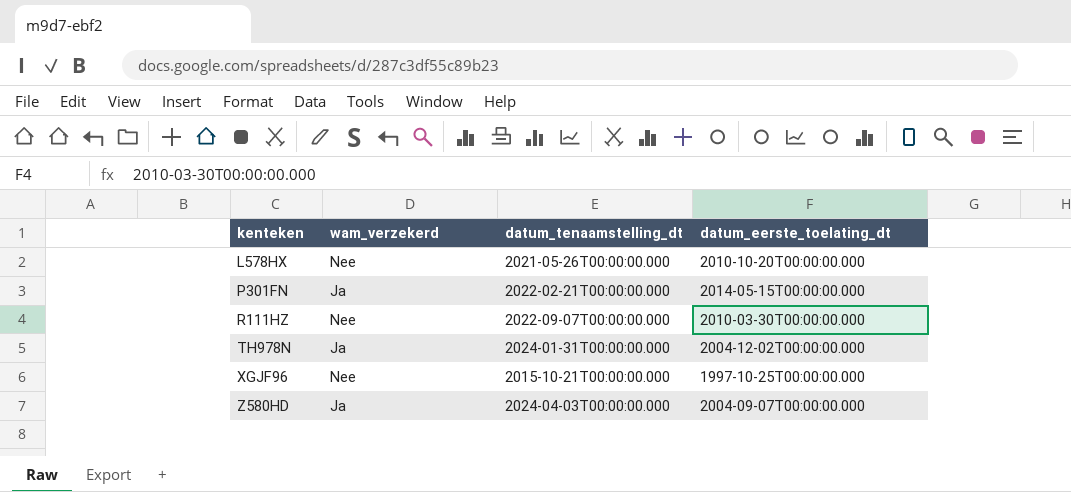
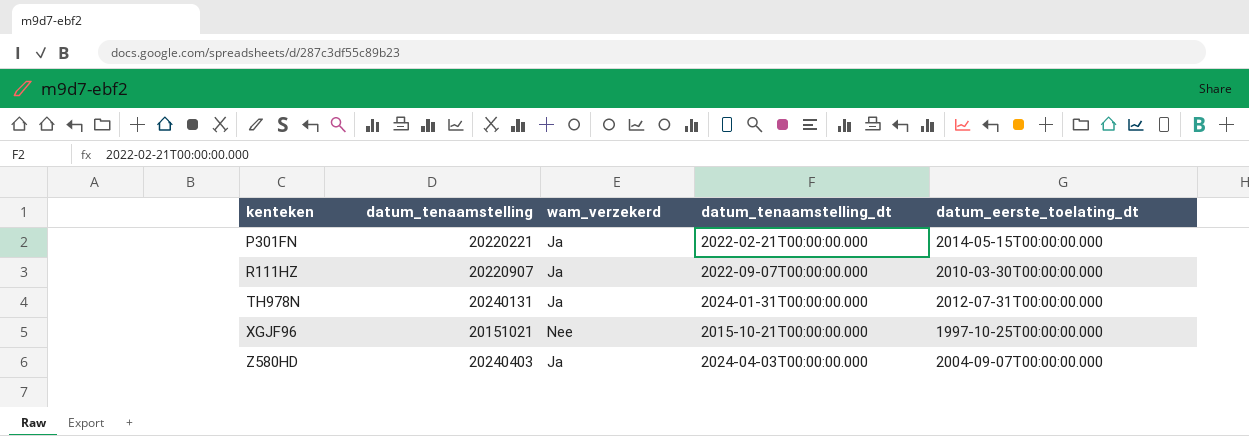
column datum_tenaamstelling | position: none -> 2
row L578HX: Nee | 2021-05-26T00:00:00.000 | 2010-10-20T00:00:00.000 -> none
R111HZ | wam_verzekerd: Nee -> Ja
TH978N | datum_eerste_toelating_dt: 2004-12-02T00:00:00.000 -> 2012-07-31T00:00:00.000

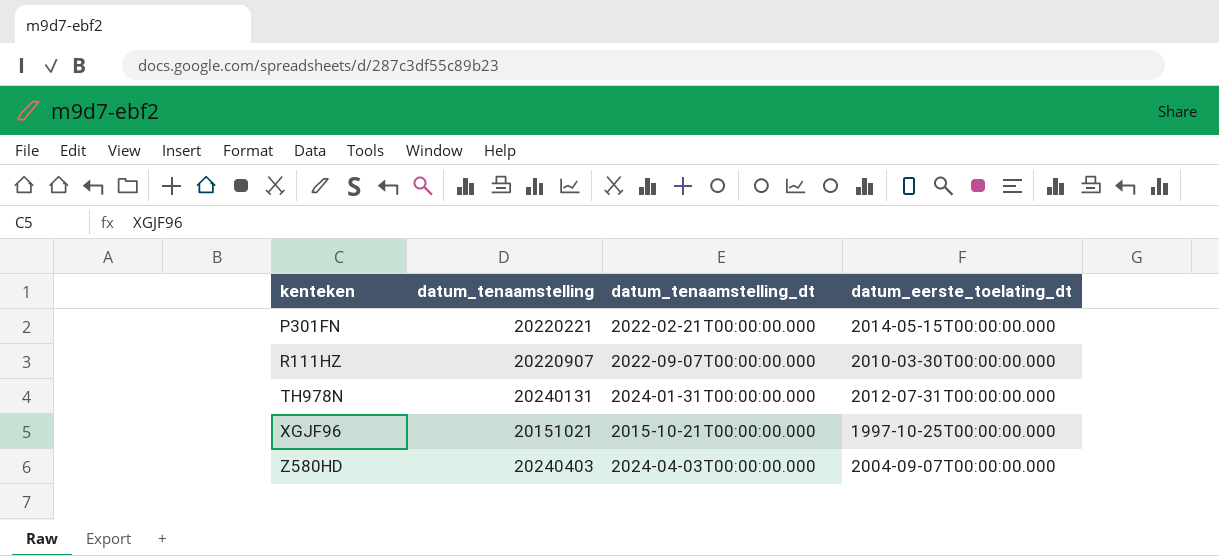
column wam_verzekerd | position: 3 -> none

